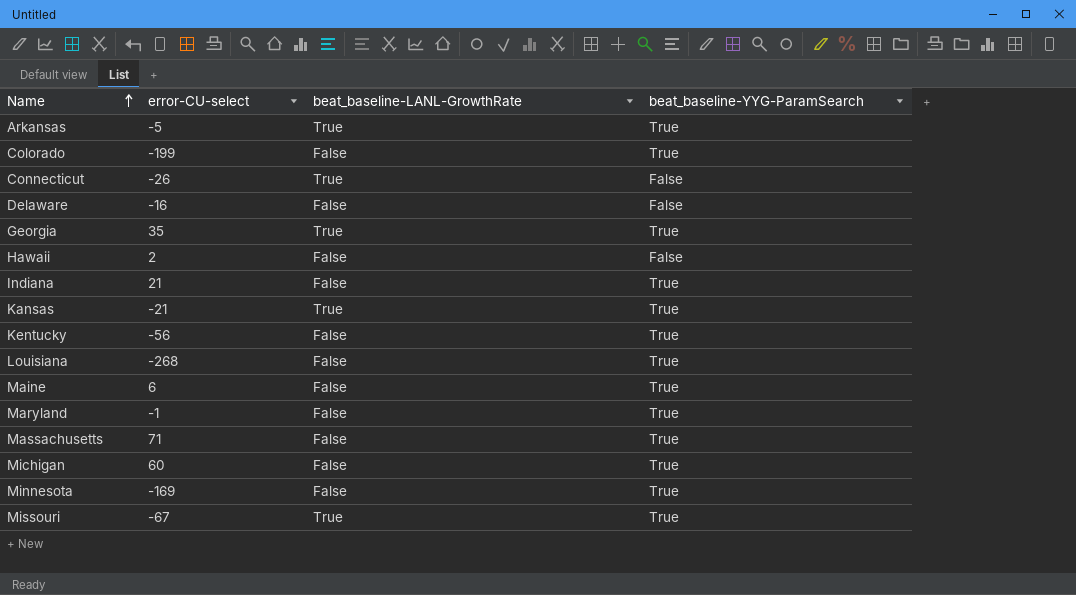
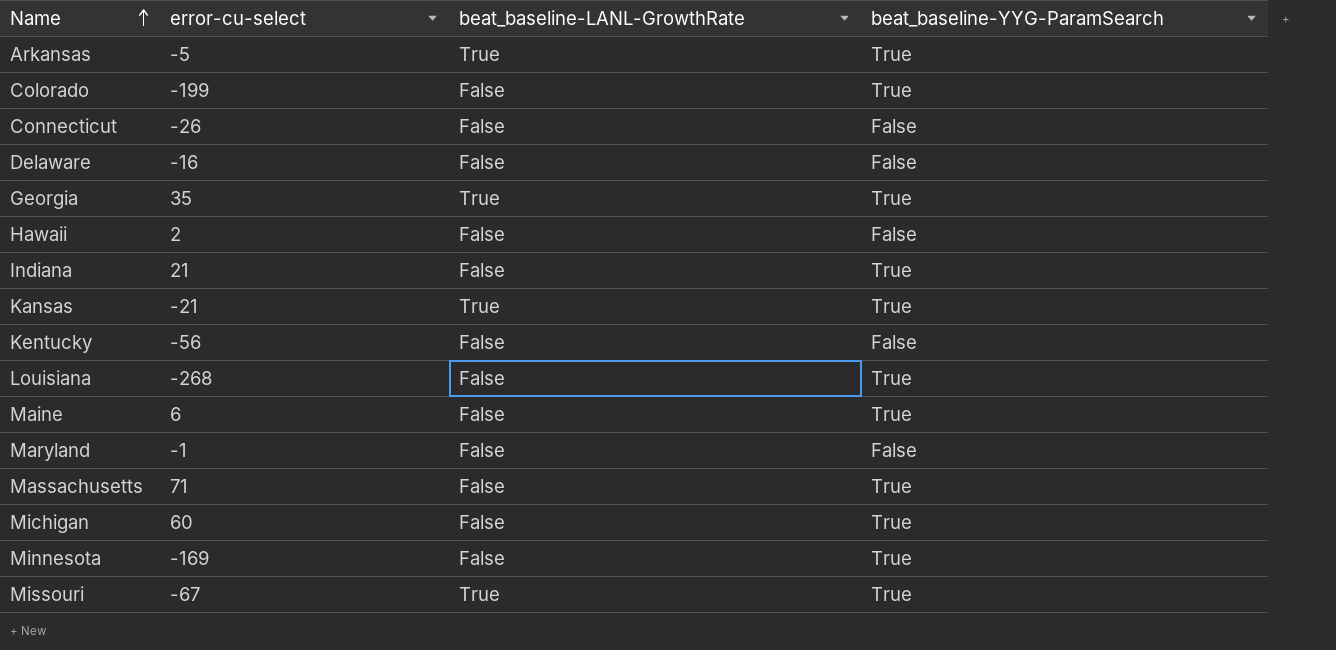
column name: error-CU-select -> error-cu-select
Connecticut | beat_baseline-LANL-GrowthRate: True -> False
Kentucky | beat_baseline-YYG-ParamSearch: True -> False
Maryland | beat_baseline-YYG-ParamSearch: True -> False

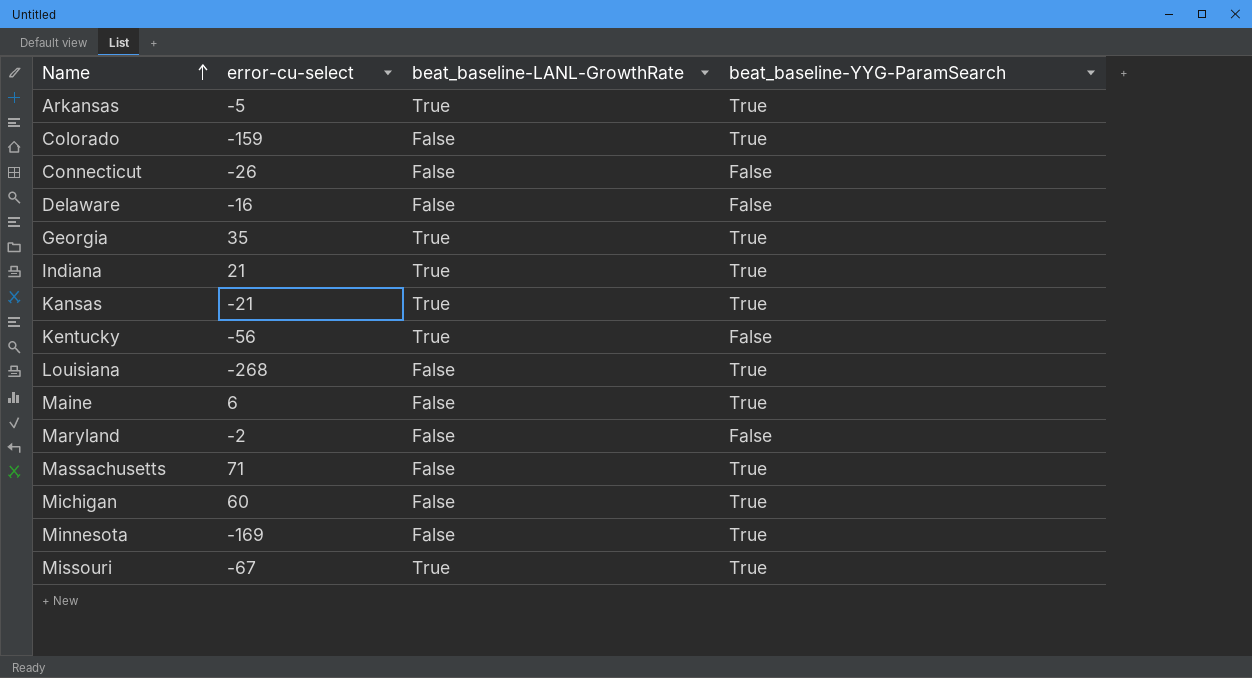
row Hawaii: 2 | False | False -> none
Colorado | error-cu-select: -199 -> -159
Indiana | beat_baseline-LANL-GrowthRate: False -> True
Kentucky | beat_baseline-LANL-GrowthRate: False -> True
Maryland | error-cu-select: -1 -> -2

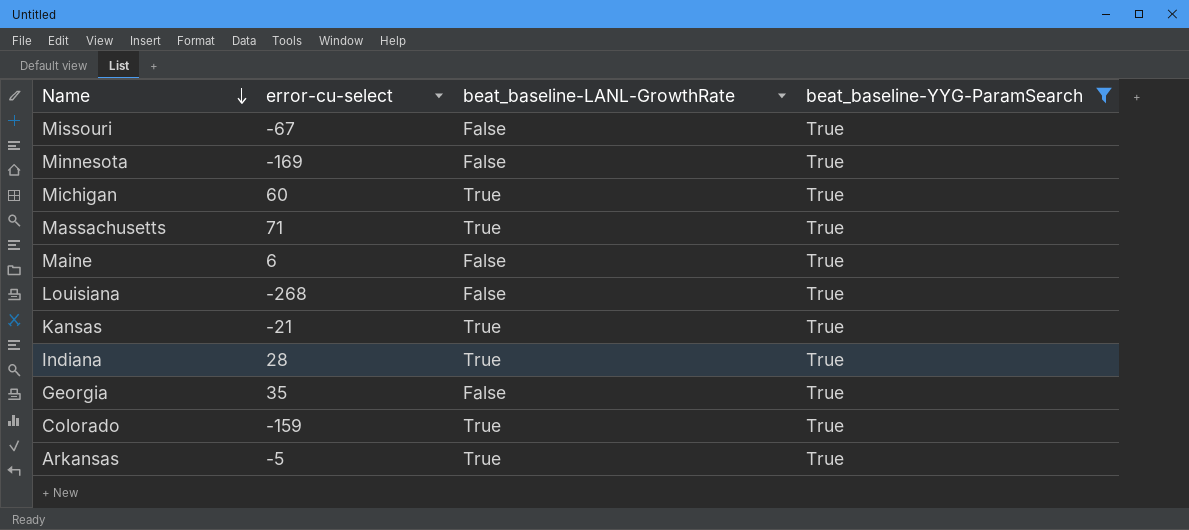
filter: none -> beat_baseline-YYG-ParamSearch = True
row order: Name ascending -> Name descending
Missouri | beat_baseline-LANL-GrowthRate: True -> False
Michigan | beat_baseline-LANL-GrowthRate: False -> True
Massachusetts | beat_baseline-LANL-GrowthRate: False -> True
Indiana | error-cu-select: 21 -> 28
Georgia | beat_baseline-LANL-GrowthRate: True -> False
Colorado | beat_baseline-LANL-GrowthRate: False -> True

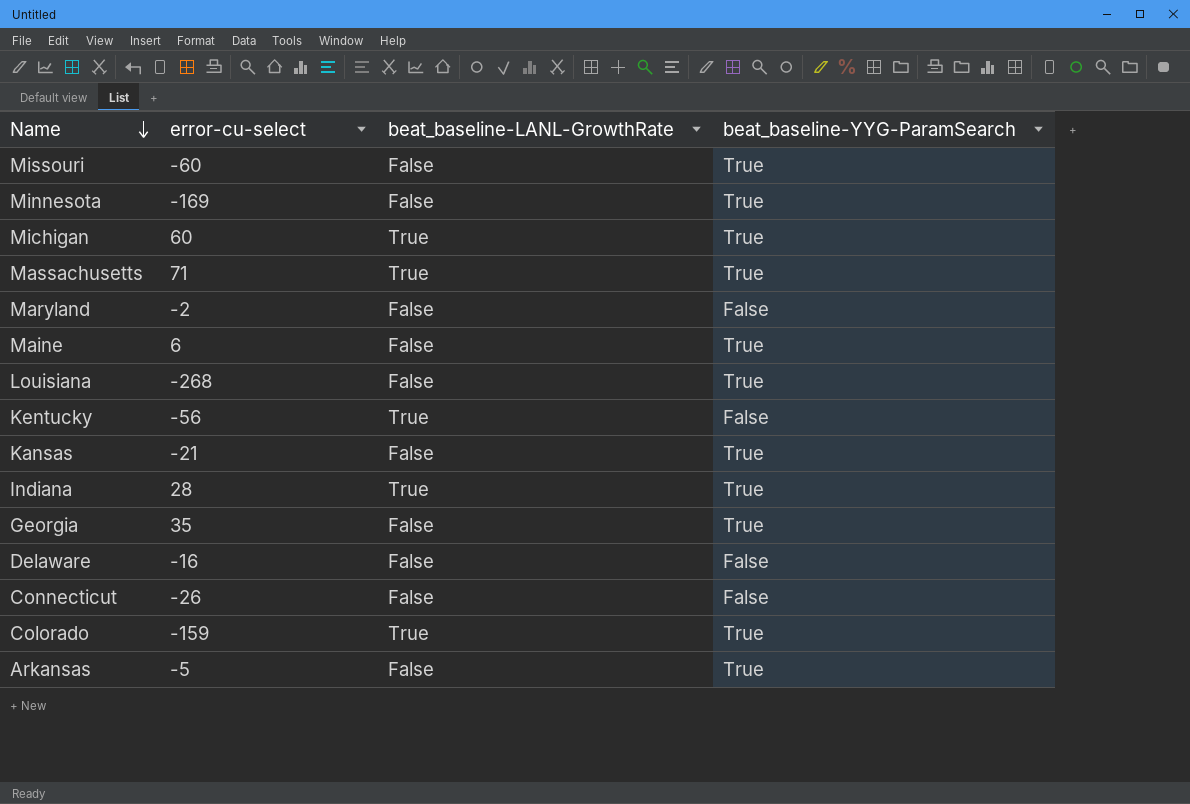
filter: beat_baseline-YYG-ParamSearch = True -> none
Missouri | error-cu-select: -67 -> -60
Kansas | beat_baseline-LANL-GrowthRate: True -> False
Arkansas | beat_baseline-LANL-GrowthRate: True -> False

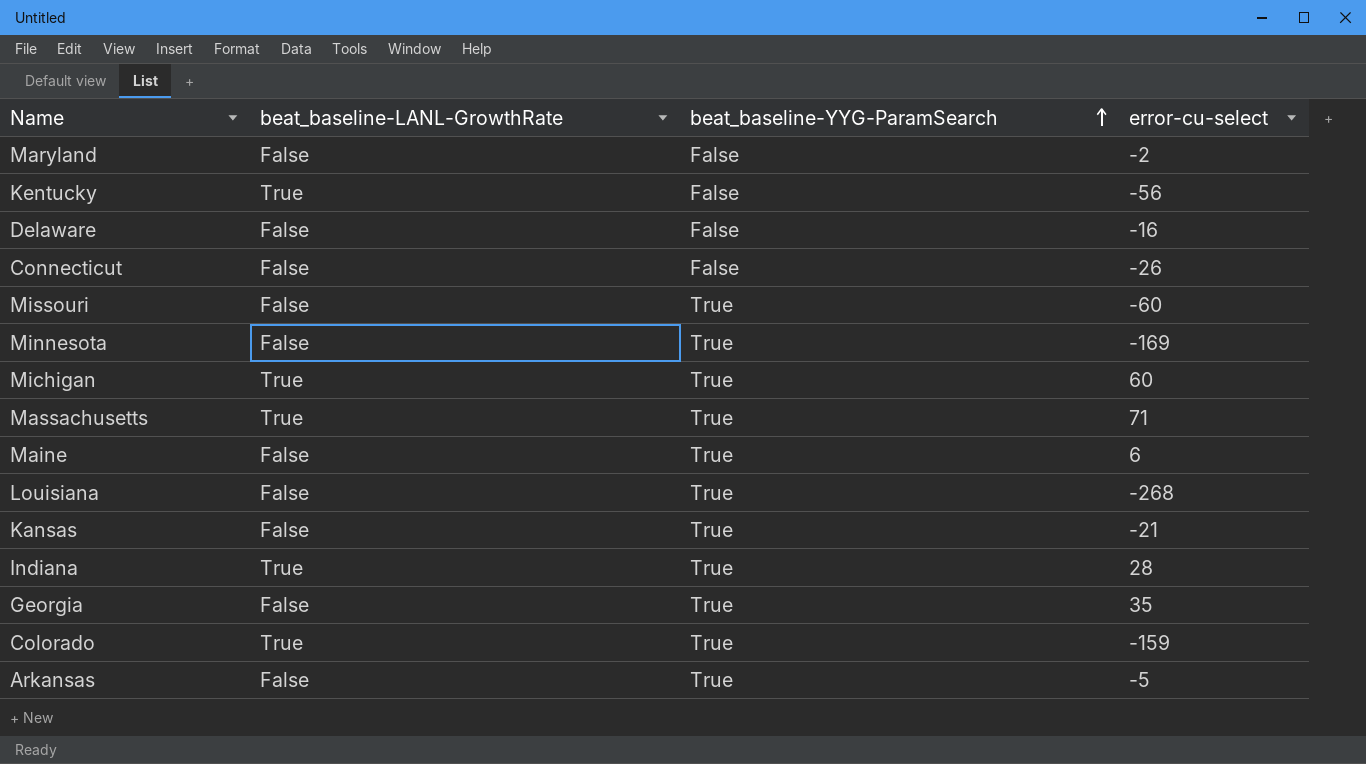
row order: Name descending -> beat_baseline-YYG-ParamSearch ascending
column error-cu-select | position: 2 -> 4

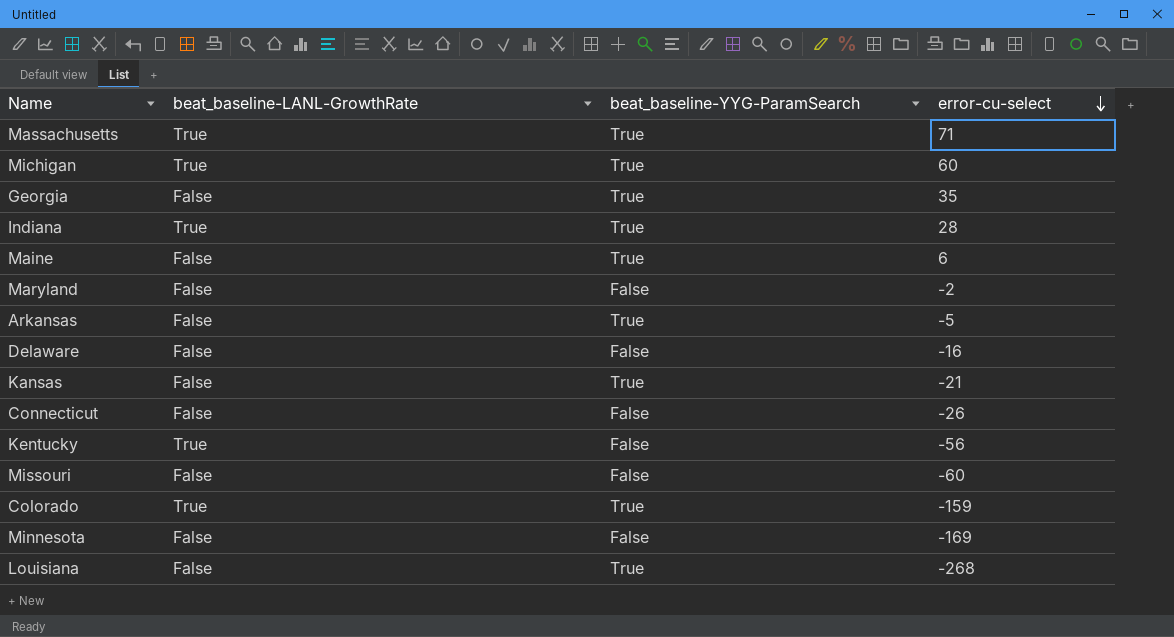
row order: beat_baseline-YYG-ParamSearch ascending -> error-cu-select descending
Missouri | beat_baseline-YYG-ParamSearch: True -> False
Minnesota | beat_baseline-YYG-ParamSearch: True -> False

